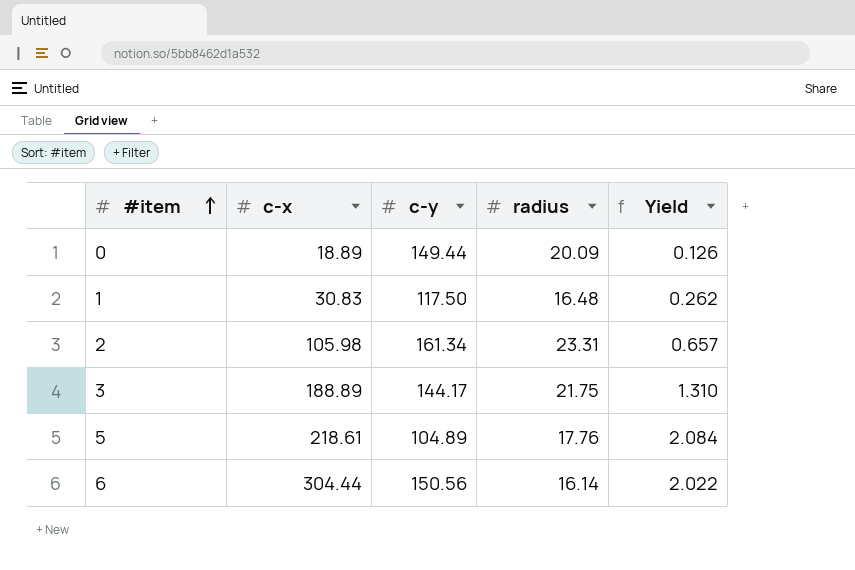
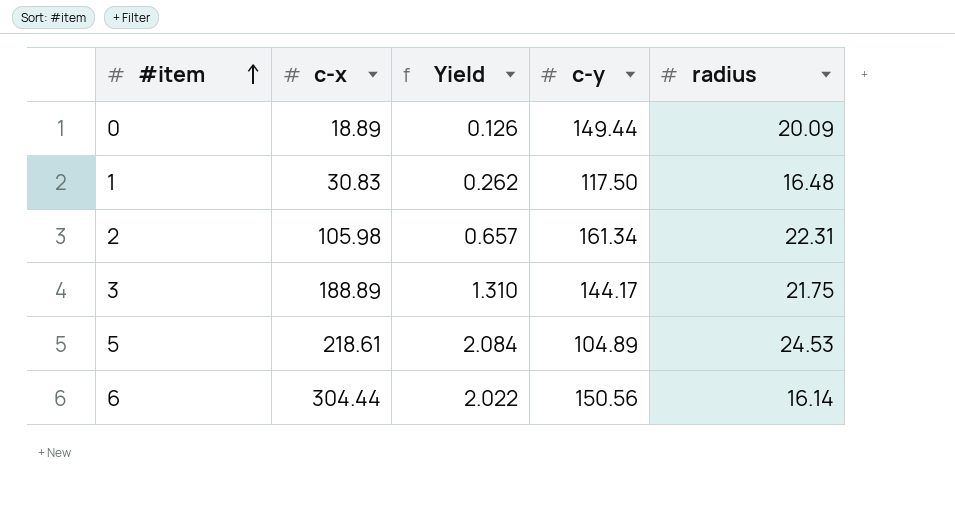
column Yield | position: 5 -> 3
2 | radius: 23.31 -> 22.31
5 | radius: 17.76 -> 24.53

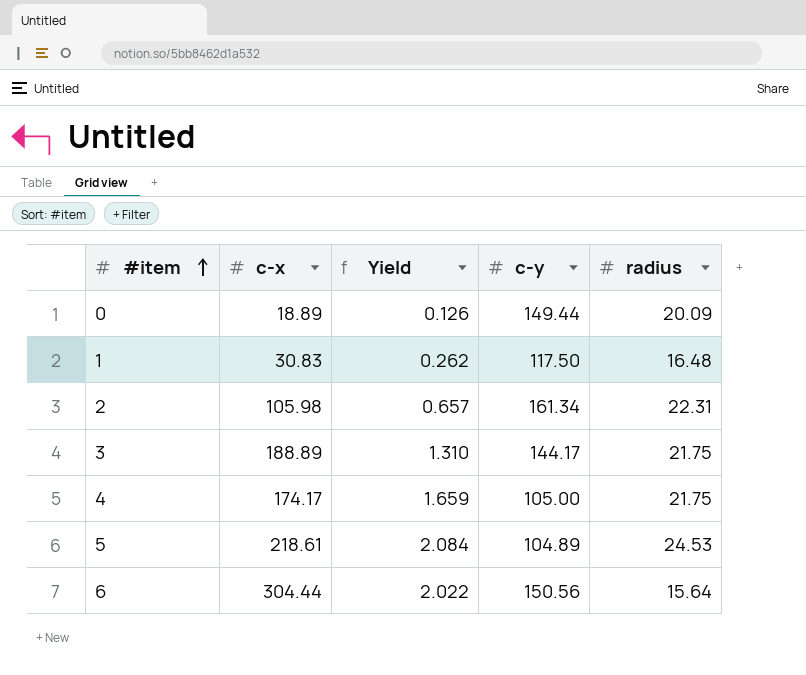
row 4: none -> 174.17 | 1.659 | 105.00 | 21.75
6 | radius: 16.14 -> 15.64

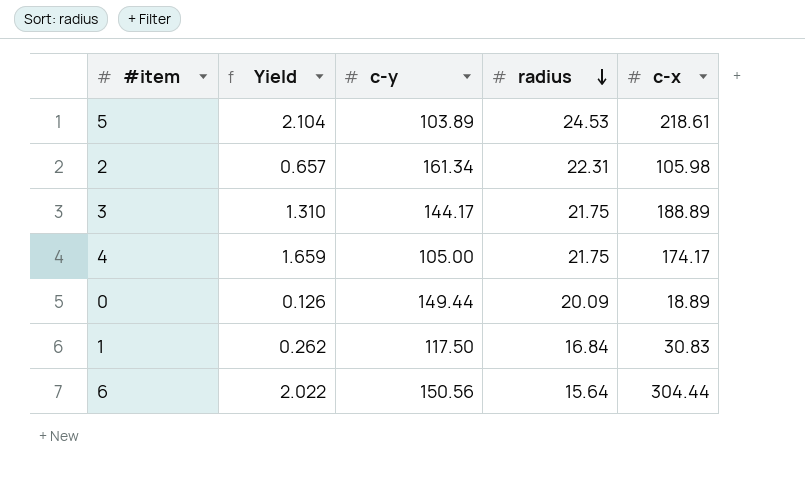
row order: #item ascending -> radius descending
column c-x | position: 2 -> 5
5 | Yield: 2.084 -> 2.104
5 | c-y: 104.89 -> 103.89
1 | radius: 16.48 -> 16.84

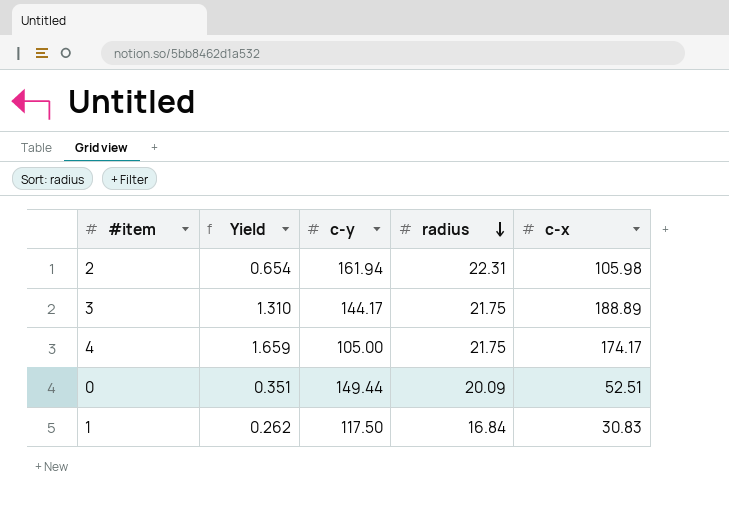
row 5: 2.104 | 103.89 | 24.53 | 218.61 -> none
row 6: 2.022 | 150.56 | 15.64 | 304.44 -> none
2 | Yield: 0.657 -> 0.654
2 | c-y: 161.34 -> 161.94
0 | Yield: 0.126 -> 0.351
0 | c-x: 18.89 -> 52.51

